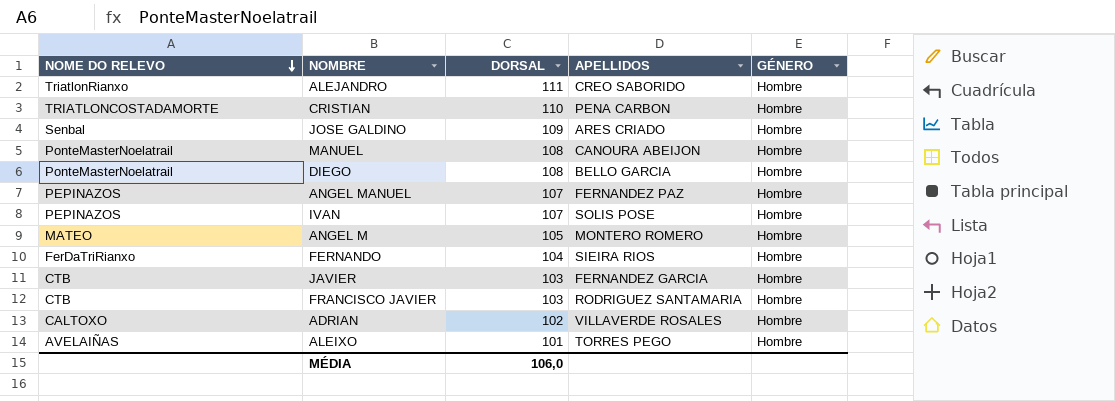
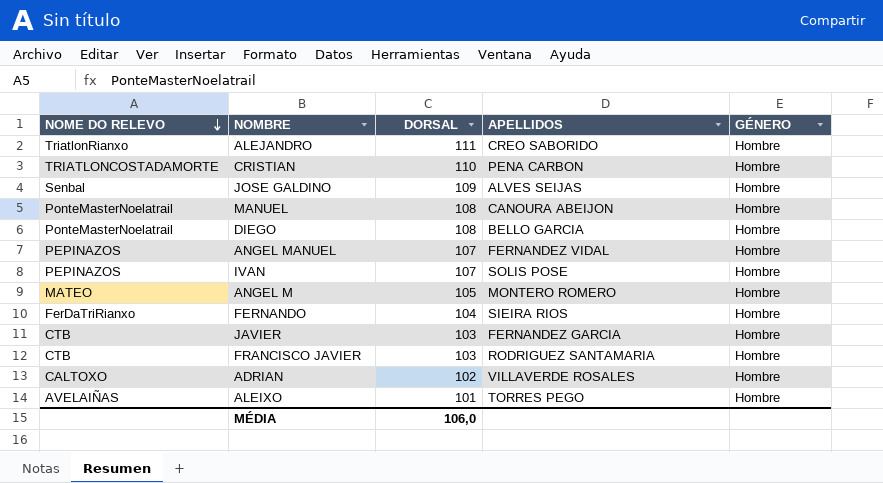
JOSE GALDINO | APELLIDOS: ARES CRIADO -> ALVES SEIJAS
ANGEL MANUEL | APELLIDOS: FERNANDEZ PAZ -> FERNANDEZ VIDAL

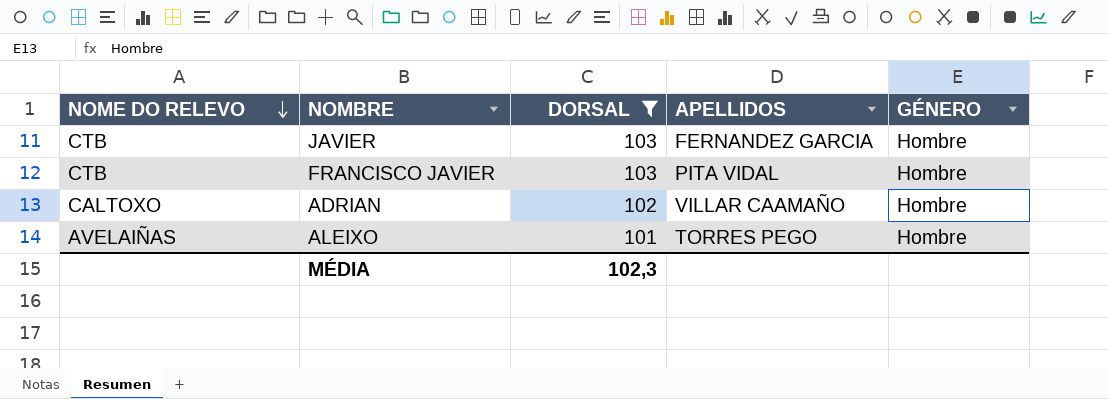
filter: none -> DORSAL <= 103
FRANCISCO JAVIER | APELLIDOS: RODRIGUEZ SANTAMARIA -> PITA VIDAL
ADRIAN | APELLIDOS: VILLAVERDE ROSALES -> VILLAR CAAMAÑO
MÉDIA | DORSAL: 106,0 -> 102,3

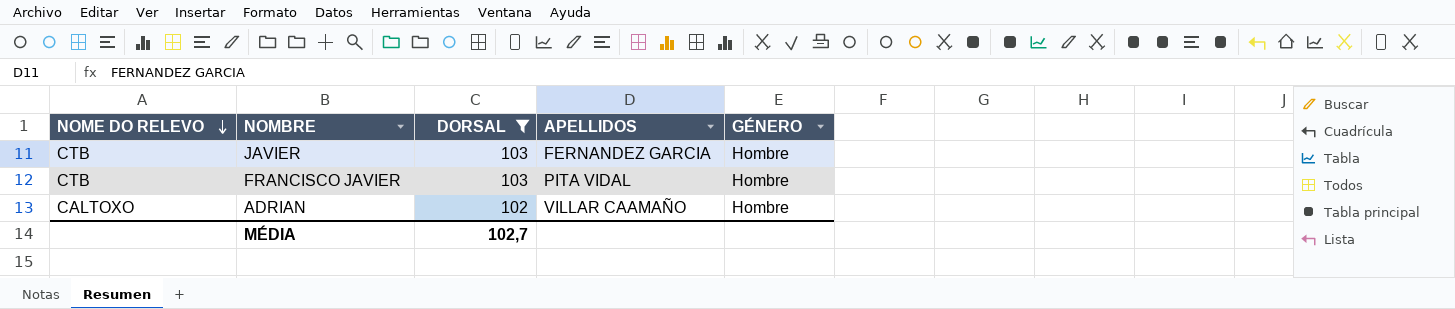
row ALEIXO: AVELAIÑAS | 101 | TORRES PEGO | Hombre -> none
MÉDIA | DORSAL: 102,3 -> 102,7

